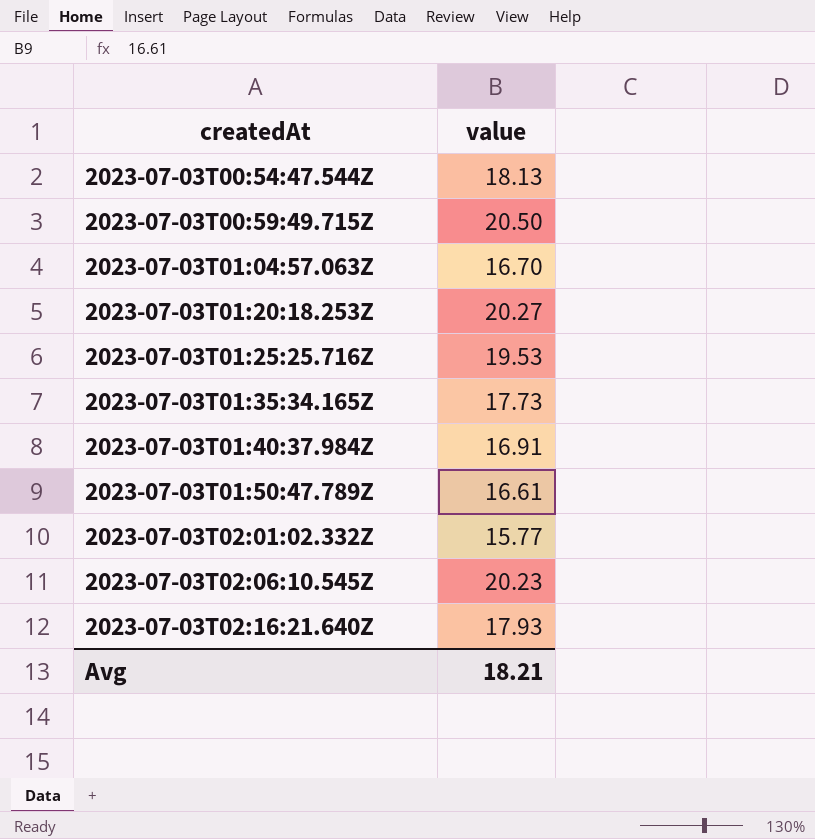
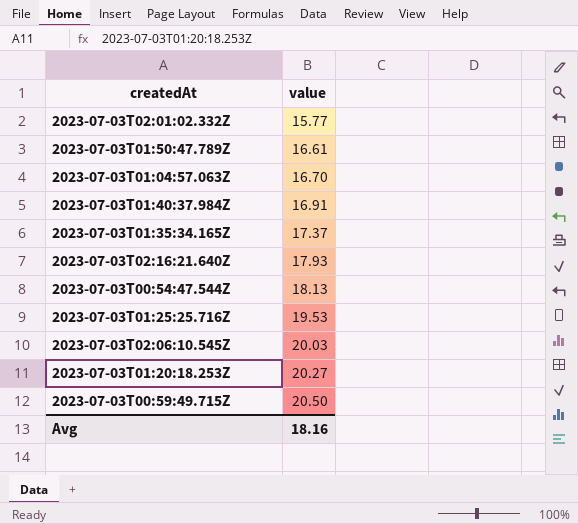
row order: createdAt ascending -> value ascending
2023-07-03T01:35:34.165Z | value: 17.73 -> 17.37
2023-07-03T02:06:10.545Z | value: 20.23 -> 20.03
Avg | value: 18.21 -> 18.16

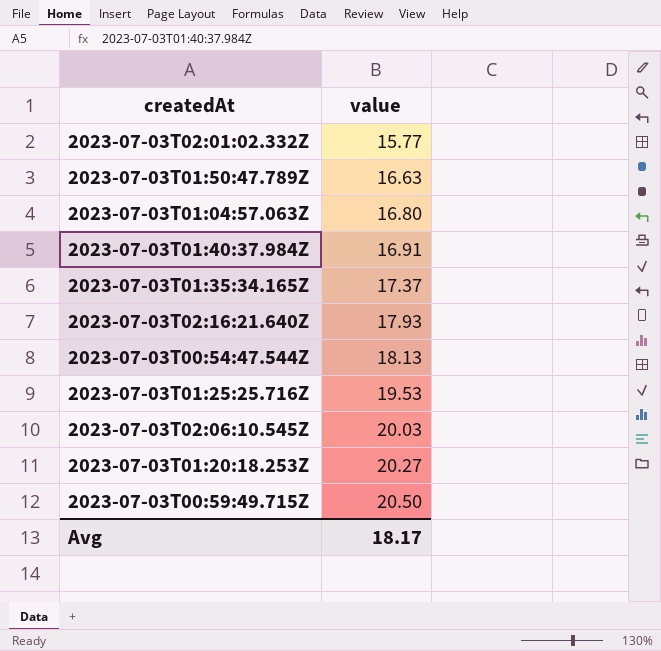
2023-07-03T01:50:47.789Z | value: 16.61 -> 16.63
2023-07-03T01:04:57.063Z | value: 16.70 -> 16.80
Avg | value: 18.16 -> 18.17

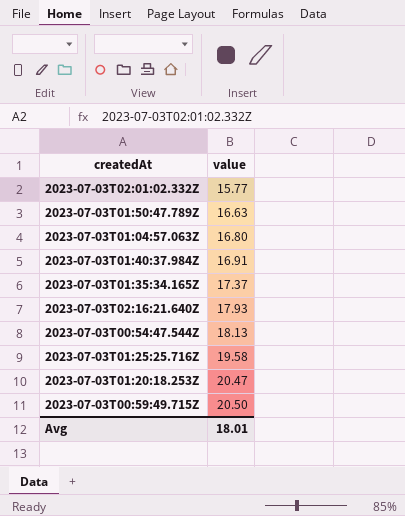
row 2023-07-03T02:06:10.545Z: 20.03 -> none
2023-07-03T01:25:25.716Z | value: 19.53 -> 19.58
2023-07-03T01:20:18.253Z | value: 20.27 -> 20.47
Avg | value: 18.17 -> 18.01

